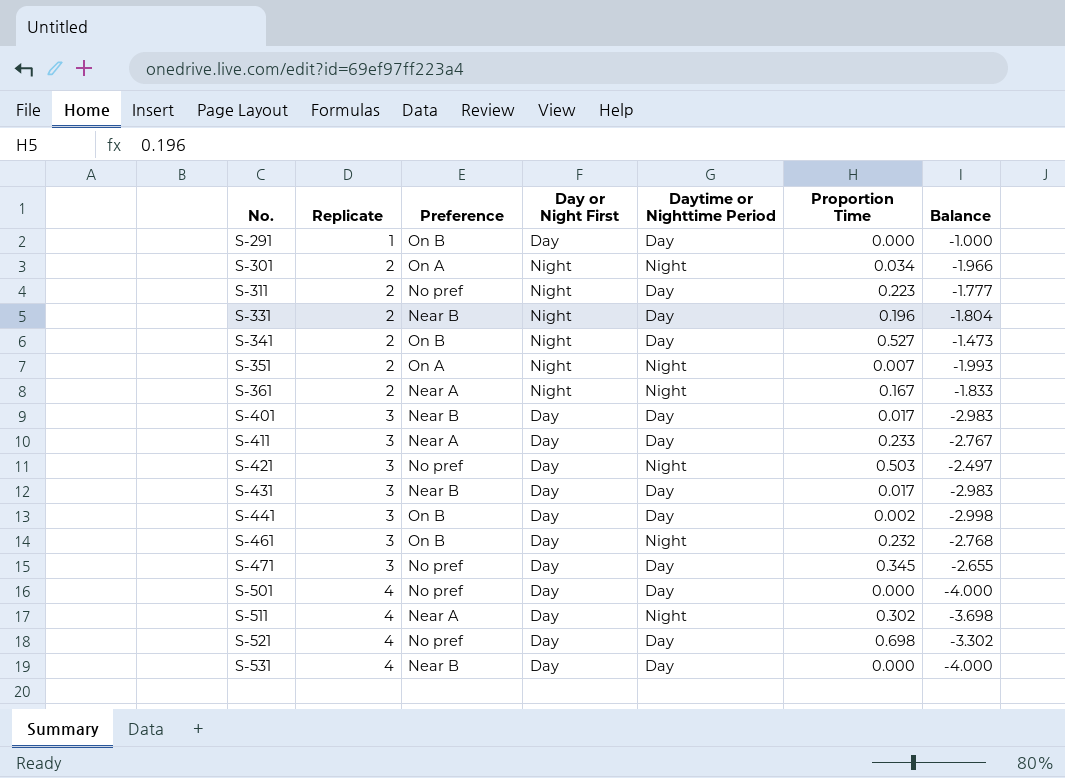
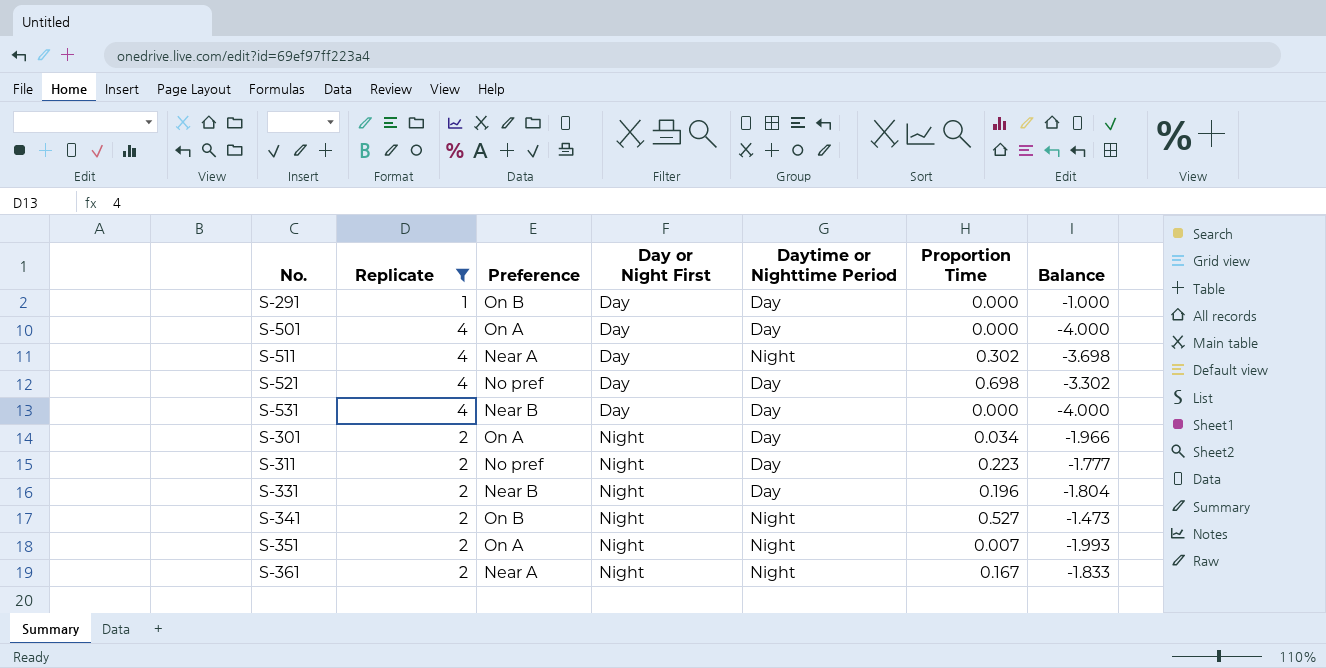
filter: none -> Replicate != 3
row order: No. ascending -> Day or Night First ascending
S-501 | Preference: No pref -> On A
S-301 | Daytime or Nighttime Period: Night -> Day
S-341 | Daytime or Nighttime Period: Day -> Night

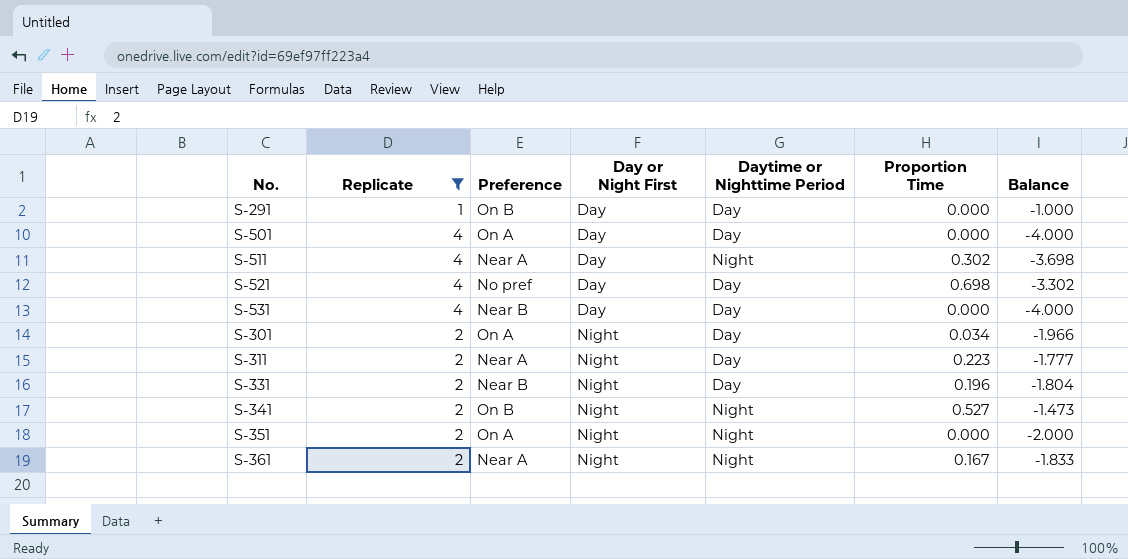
S-311 | Preference: No pref -> Near A
S-351 | Proportion Time: 0.007 -> 0.000
S-351 | Balance: -1.993 -> -2.000

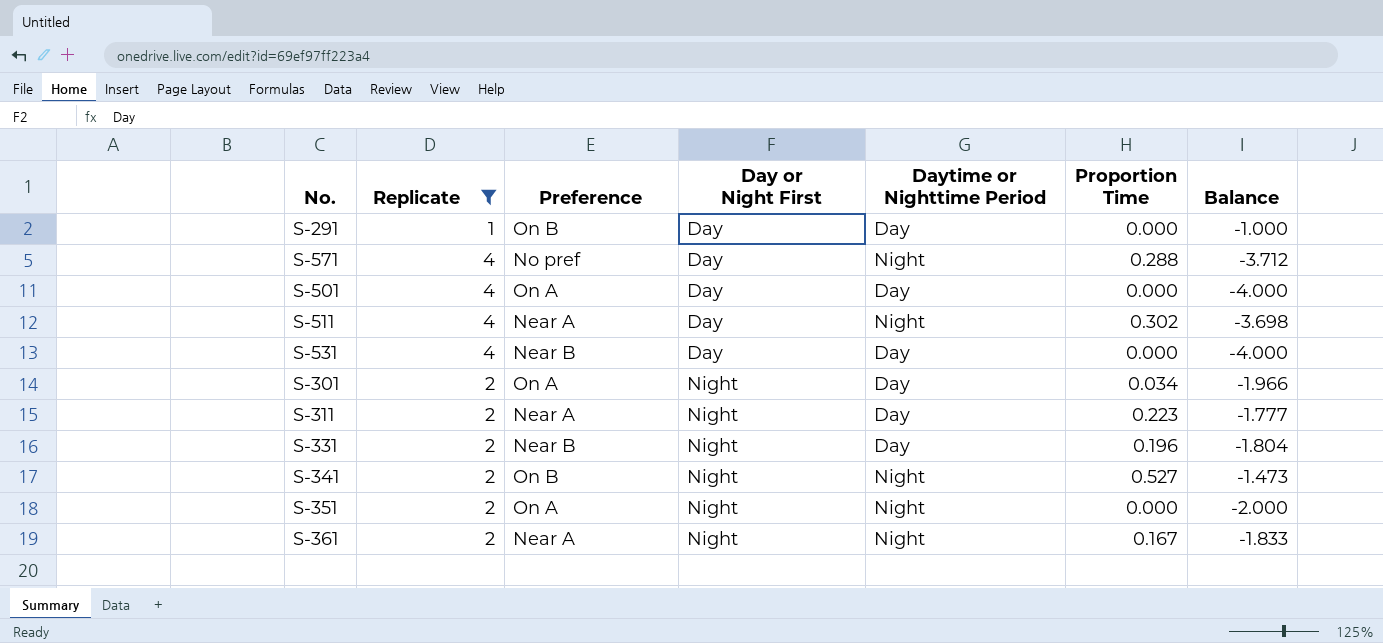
row S-521: 4 | No pref | Day | Day | 0.698 | -3.302 -> none
row S-571: none -> 4 | No pref | Day | Night | 0.288 | -3.712

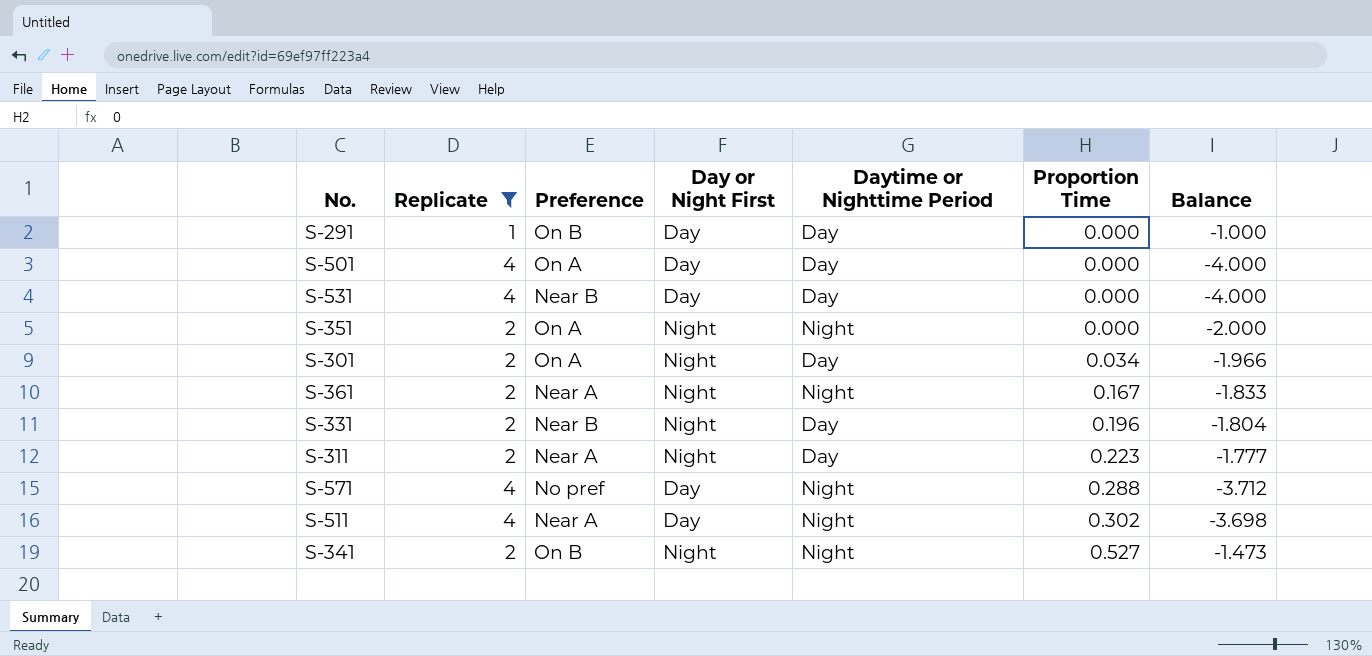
row order: Day or Night First ascending -> Proportion Time ascending

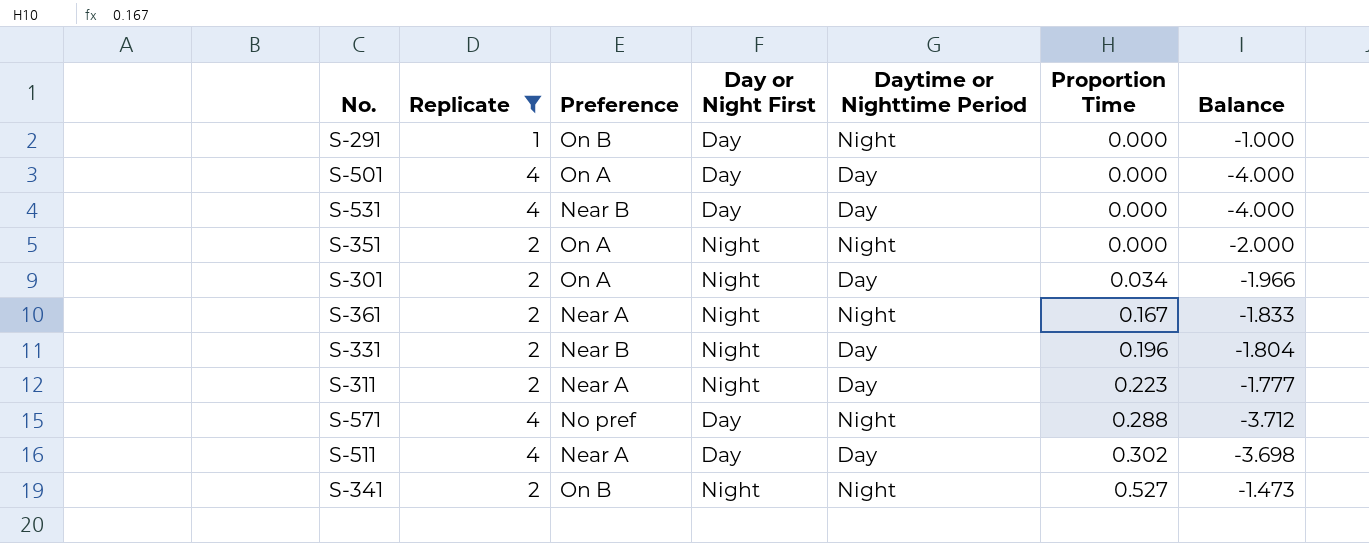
S-291 | Daytime or Nighttime Period: Day -> Night
S-511 | Daytime or Nighttime Period: Night -> Day

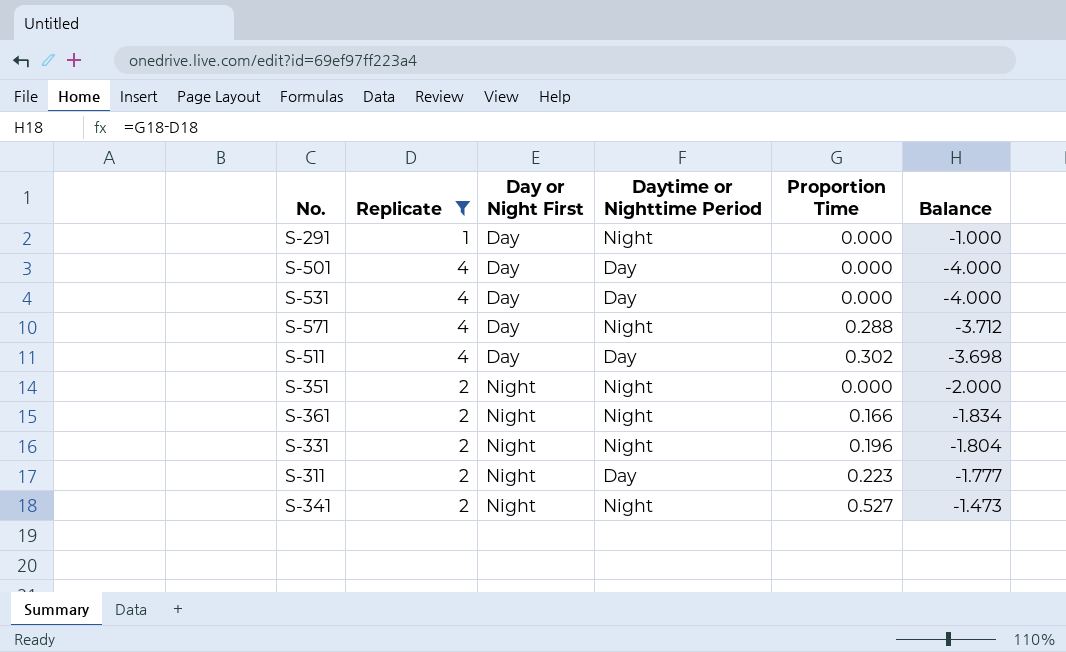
row order: Proportion Time ascending -> Day or Night First ascending
column Preference | position: 3 -> none
row S-301: 2 | On A | Night | Day | 0.034 | -1.966 -> none
S-361 | Proportion Time: 0.167 -> 0.166
S-361 | Balance: -1.833 -> -1.834
S-331 | Daytime or Nighttime Period: Day -> Night

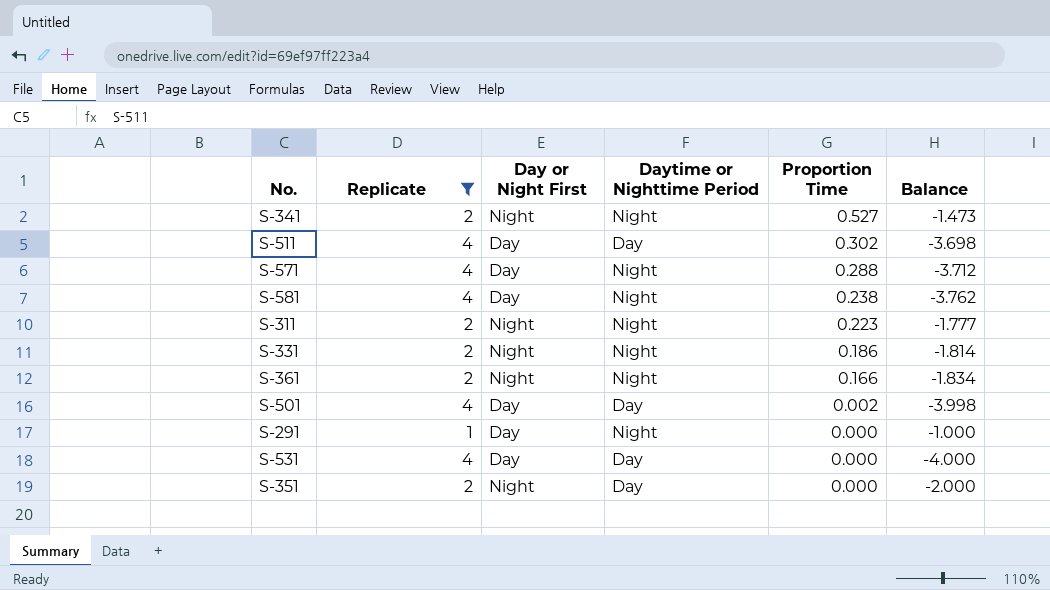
row order: Day or Night First ascending -> Proportion Time descending
row S-581: none -> 4 | Day | Night | 0.238 | -3.762
S-311 | Daytime or Nighttime Period: Day -> Night
S-331 | Proportion Time: 0.196 -> 0.186
S-331 | Balance: -1.804 -> -1.814
S-501 | Proportion Time: 0.000 -> 0.002
S-501 | Balance: -4.000 -> -3.998
S-351 | Daytime or Nighttime Period: Night -> Day

